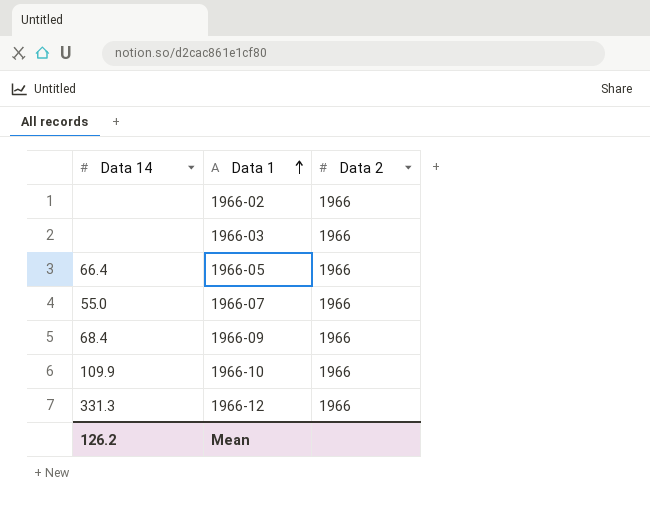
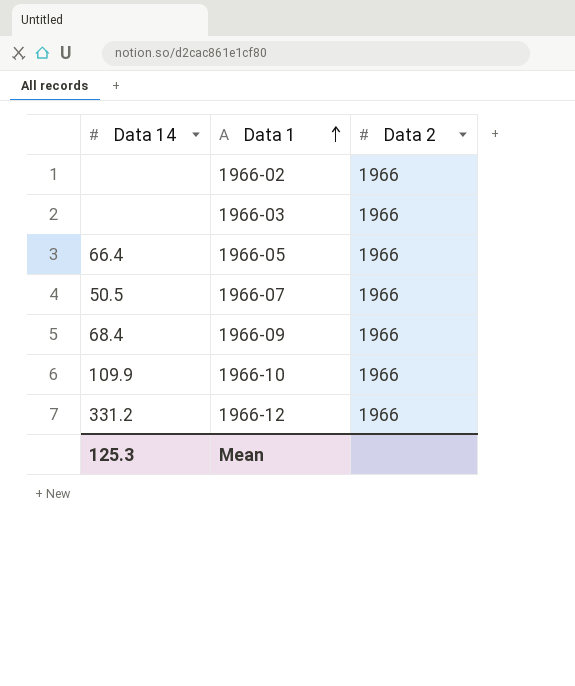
1966-07 | Data 14: 55.0 -> 50.5
1966-12 | Data 14: 331.3 -> 331.2
Mean | Data 14: 126.2 -> 125.3

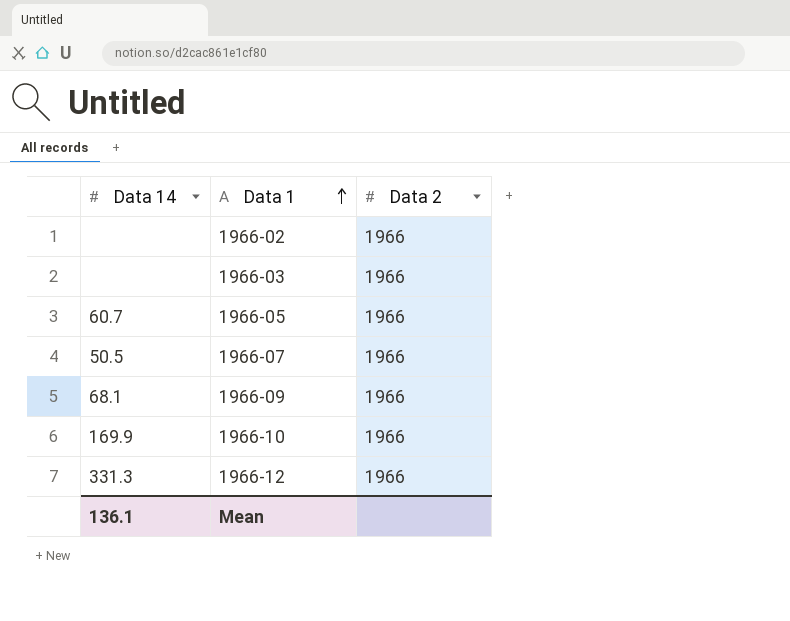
1966-05 | Data 14: 66.4 -> 60.7
1966-09 | Data 14: 68.4 -> 68.1
1966-10 | Data 14: 109.9 -> 169.9
1966-12 | Data 14: 331.2 -> 331.3
Mean | Data 14: 125.3 -> 136.1

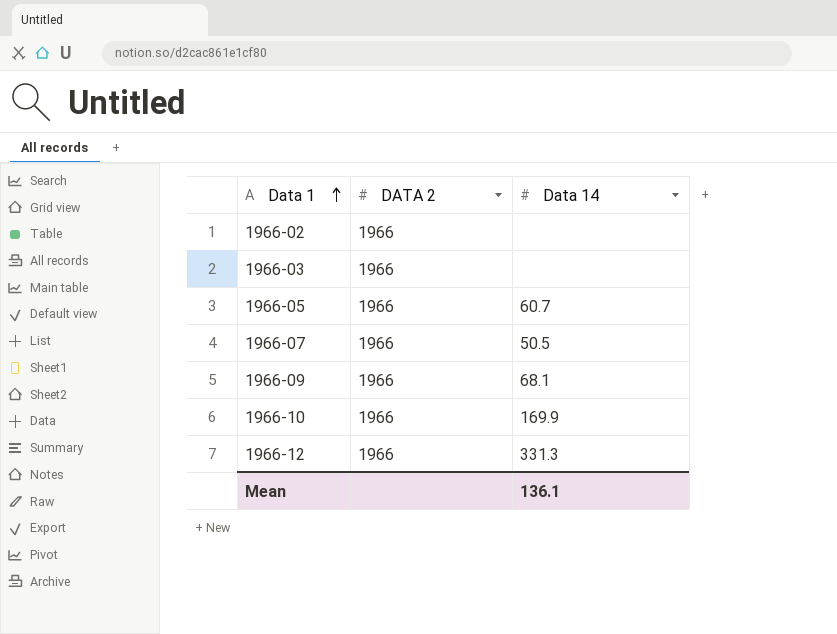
column name: Data 2 -> DATA 2
column Data 14 | position: 1 -> 3

